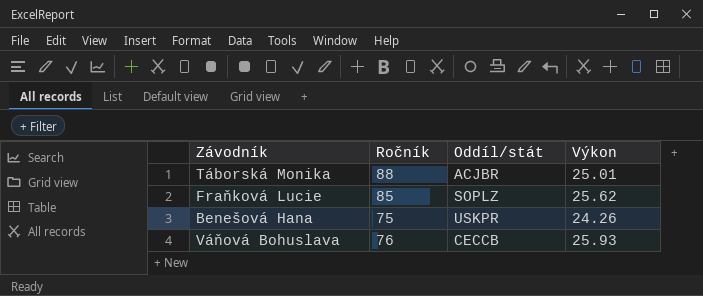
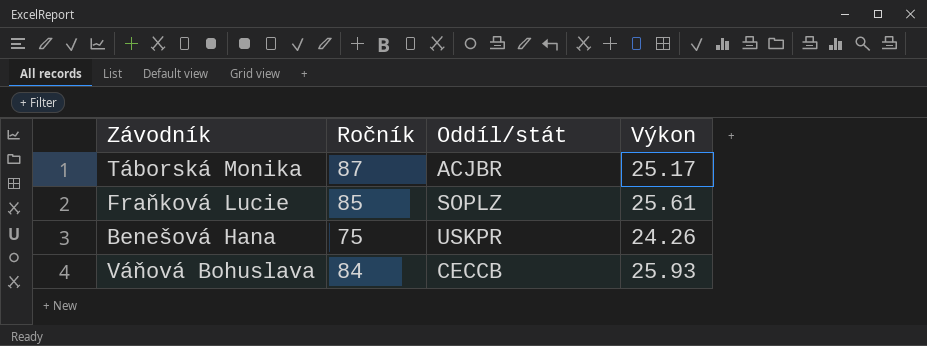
Táborská Monika | Ročník: 88 -> 87
Táborská Monika | Výkon: 25.01 -> 25.17
Fraňková Lucie | Výkon: 25.62 -> 25.61
Váňová Bohuslava | Ročník: 76 -> 84

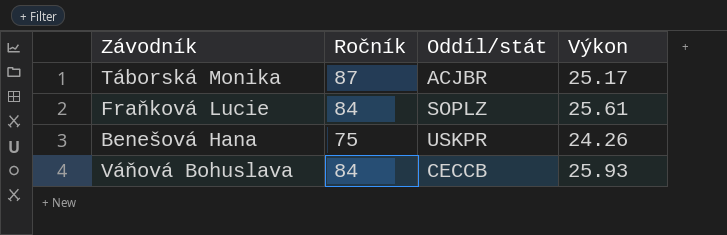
Fraňková Lucie | Ročník: 85 -> 84

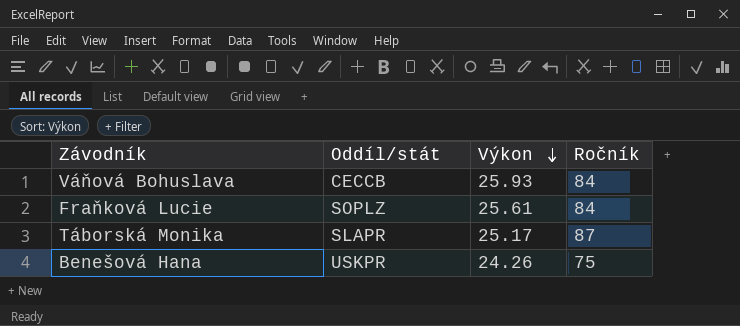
row order: none -> Výkon descending
column Ročník | position: 2 -> 4
Táborská Monika | Oddíl/stát: ACJBR -> SLAPR

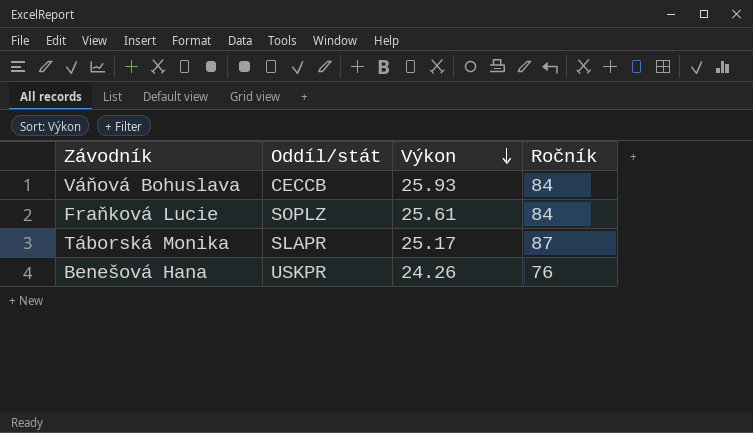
Benešová Hana | Ročník: 75 -> 76

